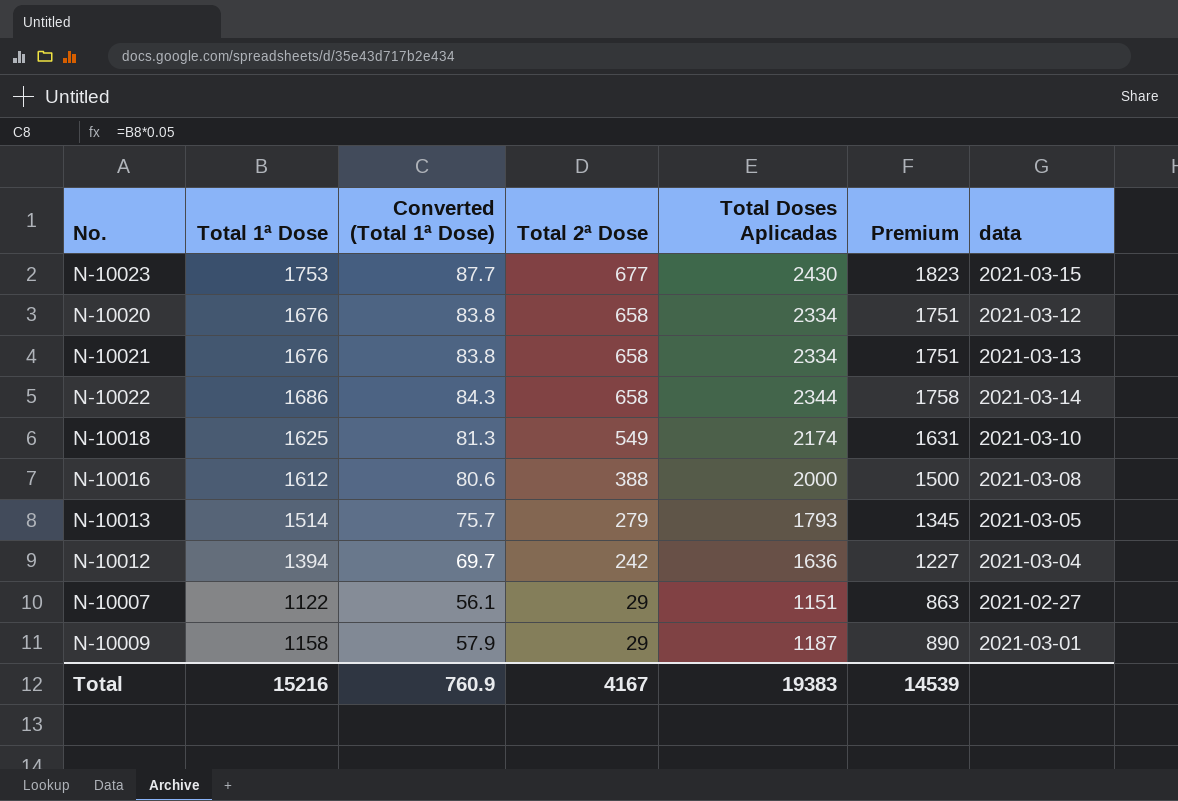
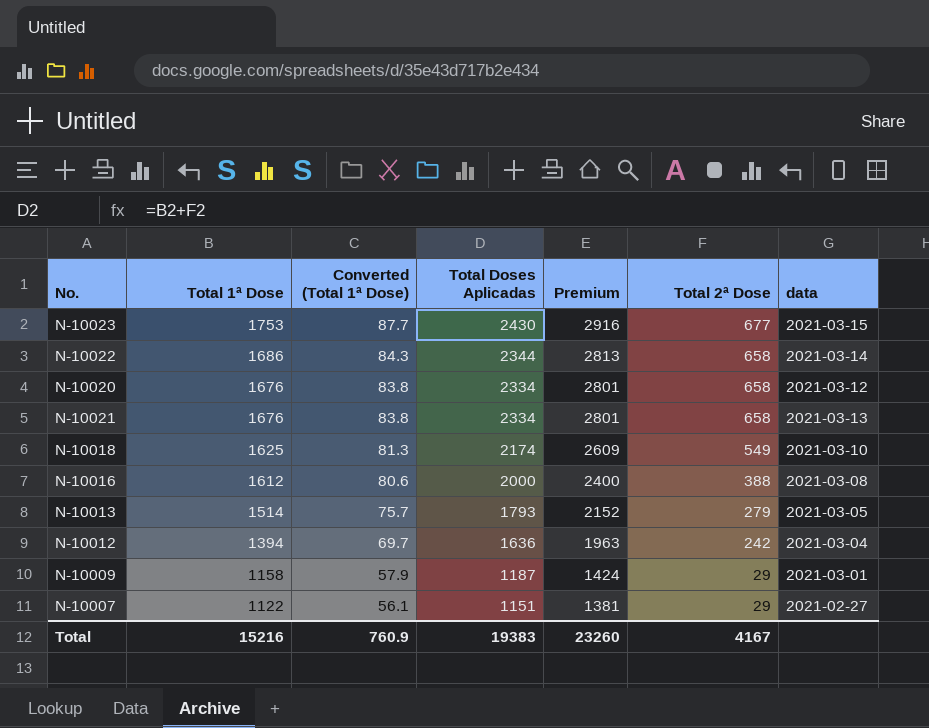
row order: Total 2ª Dose descending -> Total 1ª Dose descending
column Premium | formula: [Total Doses Aplicadas] * 0.75 -> [Total Doses Aplicadas] * 1.2
column Total 2ª Dose | position: 4 -> 6
Total | Premium: 14539 -> 23260

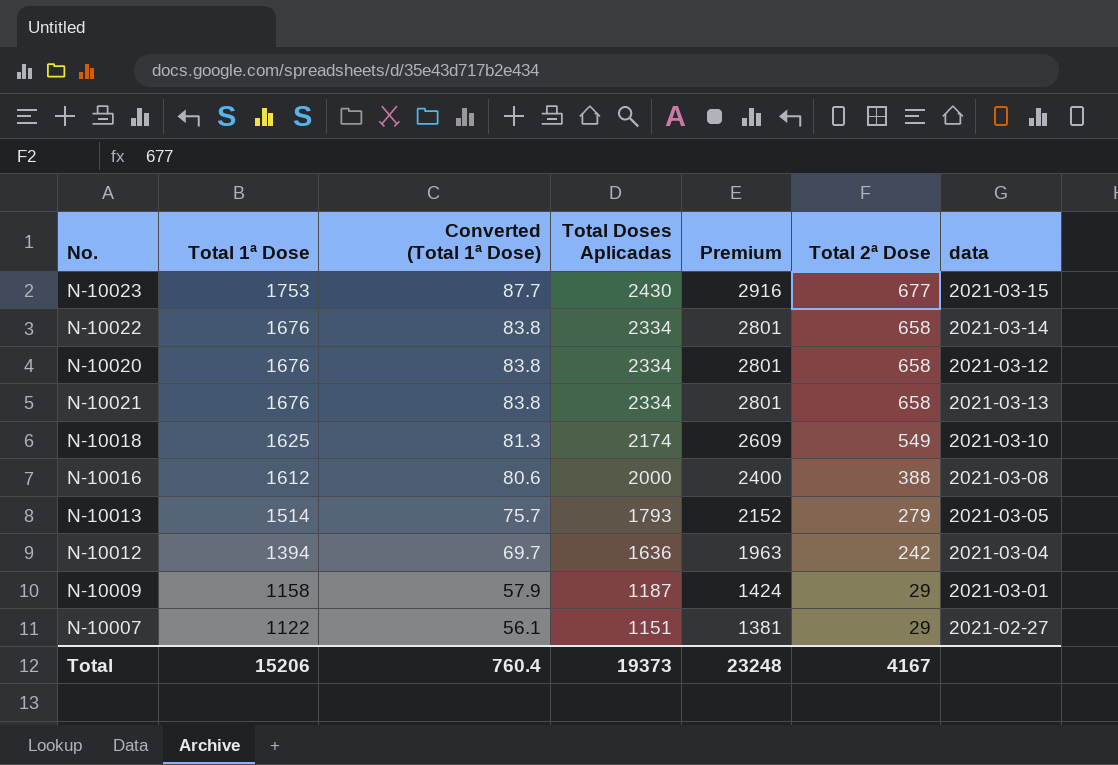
N-10022 | Total 1ª Dose: 1686 -> 1676
N-10022 | Converted (Total 1ª Dose): 84.3 -> 83.8
N-10022 | Total Doses Aplicadas: 2344 -> 2334
N-10022 | Premium: 2813 -> 2801
Total | Total 1ª Dose: 15216 -> 15206
Total | Converted (Total 1ª Dose): 760.9 -> 760.4
Total | Total Doses Aplicadas: 19383 -> 19373
Total | Premium: 23260 -> 23248

